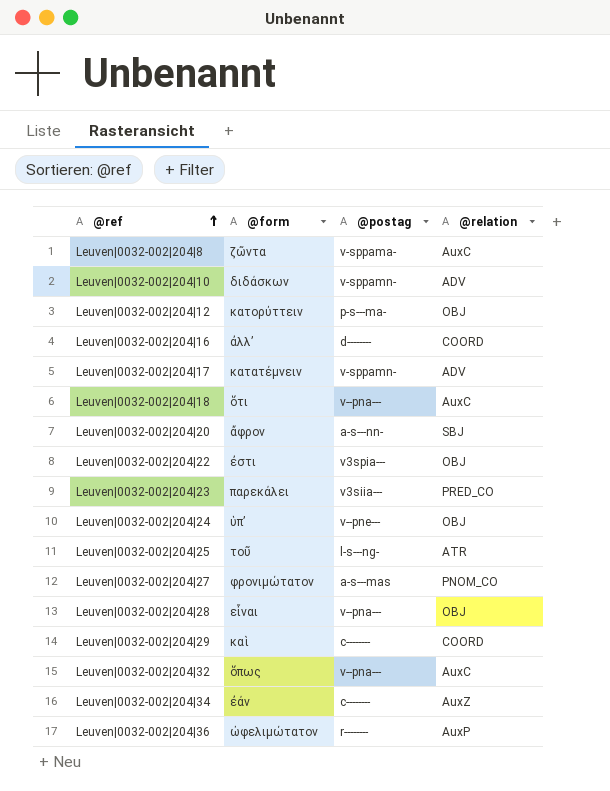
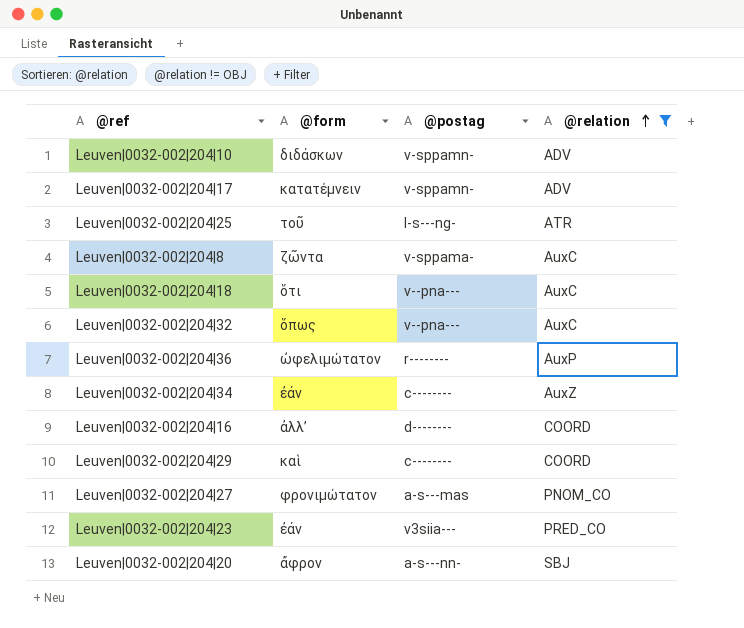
filter: none -> @relation != OBJ
row order: @ref ascending -> @relation ascending
Leuven|0032-002|204|23 | @form: παρεκάλει -> ἐάν

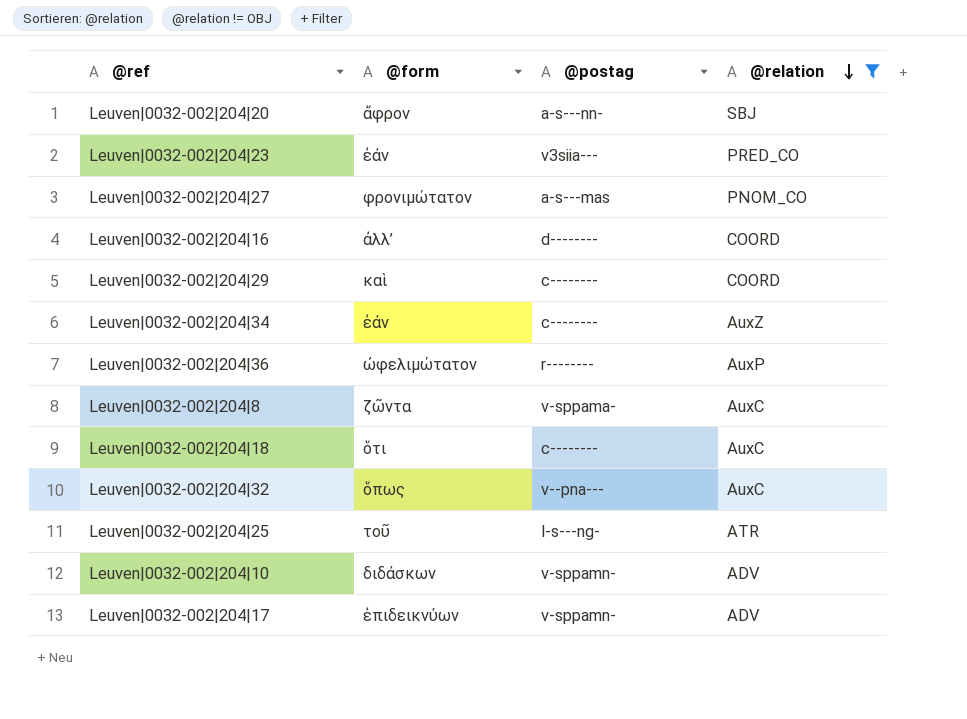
row order: @relation ascending -> @relation descending
Leuven|0032-002|204|18 | @postag: v--pna--- -> c--------
Leuven|0032-002|204|17 | @form: κατατέμνειν -> ἐπιδεικνύων

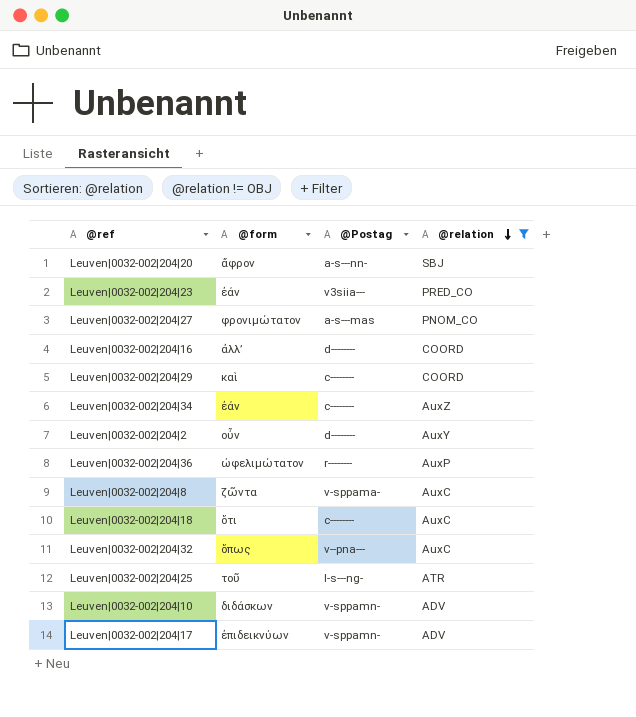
column name: @postag -> @Postag
row Leuven|0032-002|204|2: none -> οὖν | d-------- | AuxY

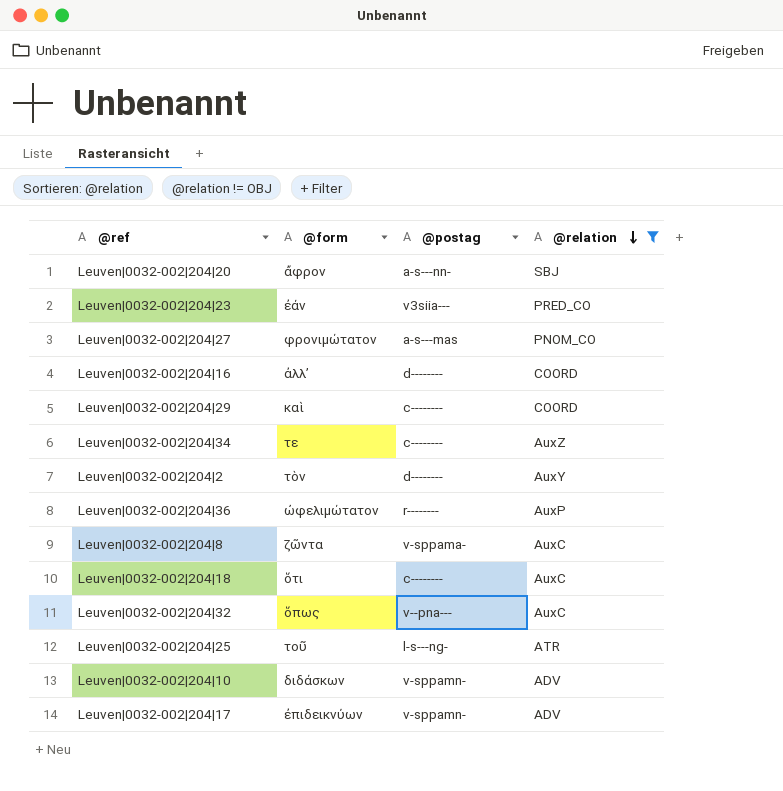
column name: @Postag -> @postag
Leuven|0032-002|204|34 | @form: ἐάν -> τε
Leuven|0032-002|204|2 | @form: οὖν -> τὸν

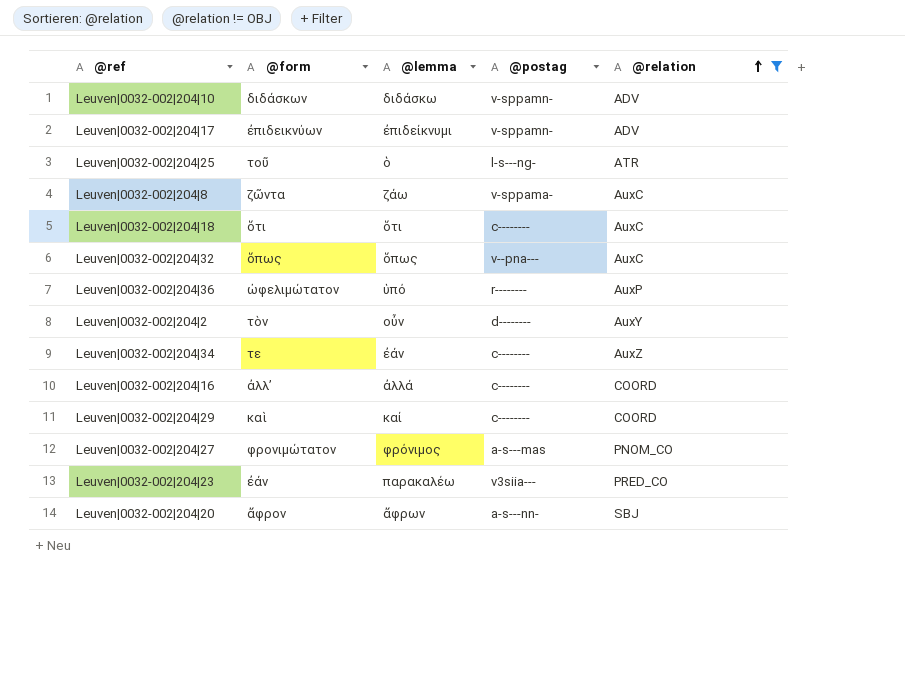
row order: @relation descending -> @relation ascending
column @lemma | position: none -> 3
Leuven|0032-002|204|16 | @postag: d-------- -> c--------

